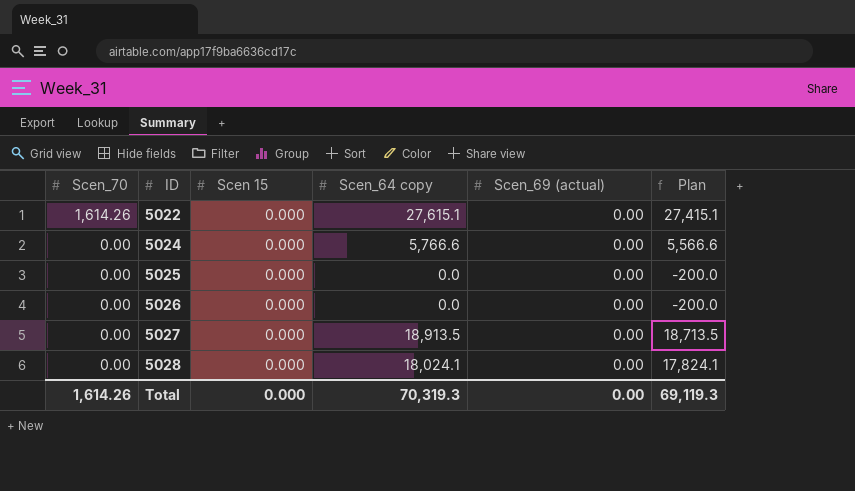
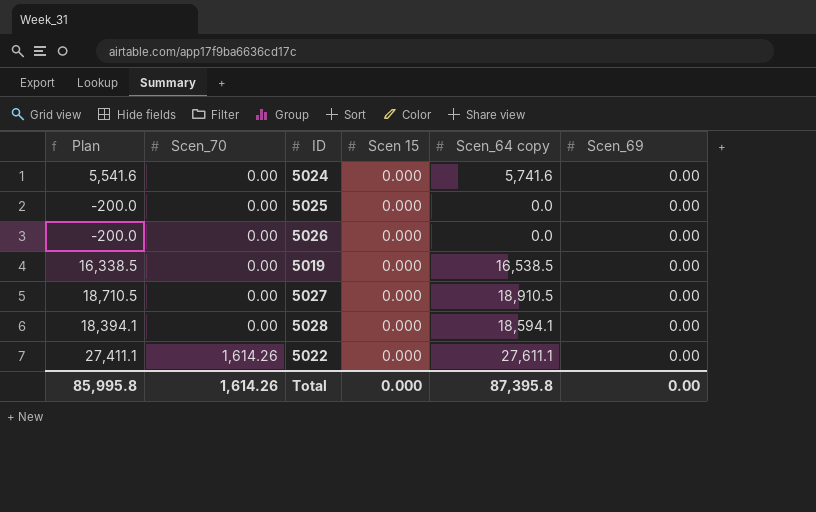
row order: Scen_70 descending -> Scen_70 ascending
column Plan | position: 6 -> 1
column name: Scen_69 (actual) -> Scen_69
5024 | Plan: 5,566.6 -> 5,541.6
5024 | Scen_64 copy: 5,766.6 -> 5,741.6
row 5019: none -> 16,338.5 | 0.00 | 0.000 | 16,538.5 | 0.00
5027 | Plan: 18,713.5 -> 18,710.5
5027 | Scen_64 copy: 18,913.5 -> 18,910.5
5028 | Plan: 17,824.1 -> 18,394.1
5028 | Scen_64 copy: 18,024.1 -> 18,594.1
5022 | Plan: 27,415.1 -> 27,411.1
5022 | Scen_64 copy: 27,615.1 -> 27,611.1
Total | Plan: 69,119.3 -> 85,995.8
Total | Scen_64 copy: 70,319.3 -> 87,395.8

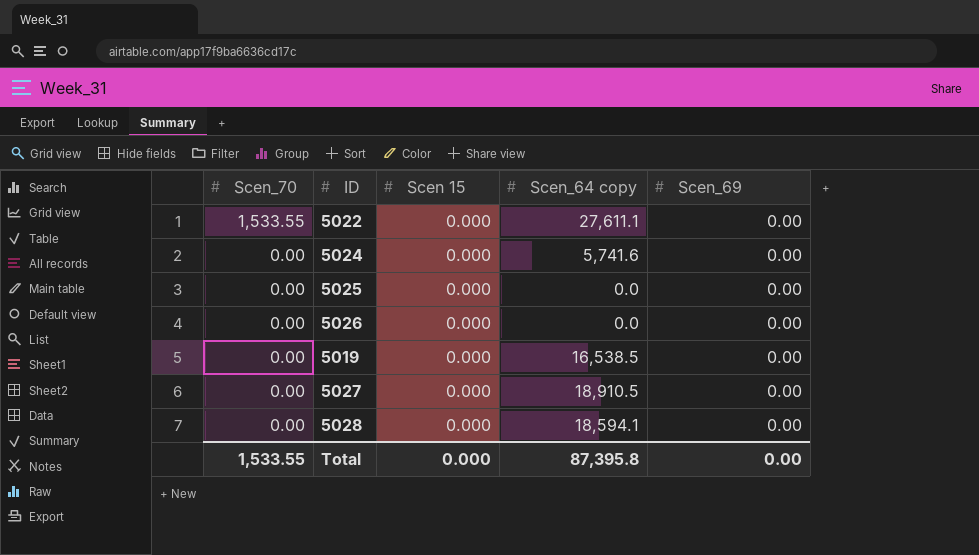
row order: Scen_70 ascending -> Scen_70 descending
column Plan | formula: [Scen_64 copy] - 200 -> none
5022 | Scen_70: 1,614.26 -> 1,533.55
Total | Scen_70: 1,614.26 -> 1,533.55

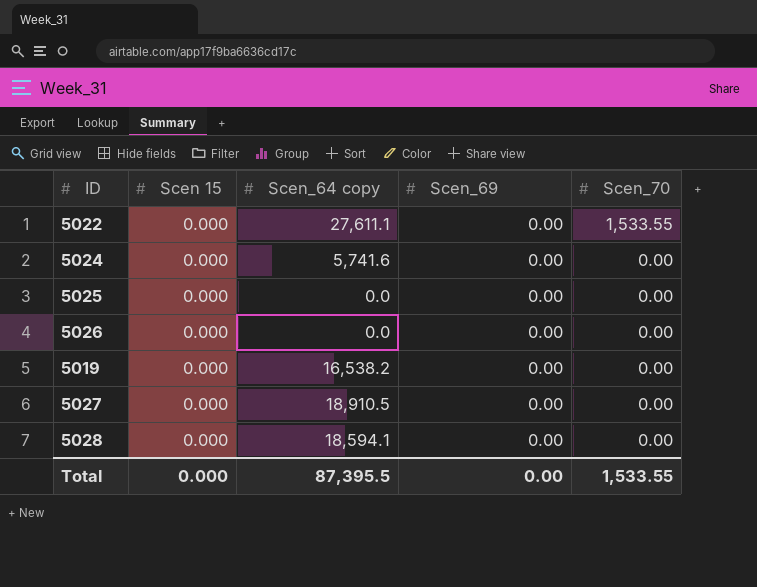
column Scen_70 | position: 1 -> 5
5019 | Scen_64 copy: 16,538.5 -> 16,538.2
Total | Scen_64 copy: 87,395.8 -> 87,395.5

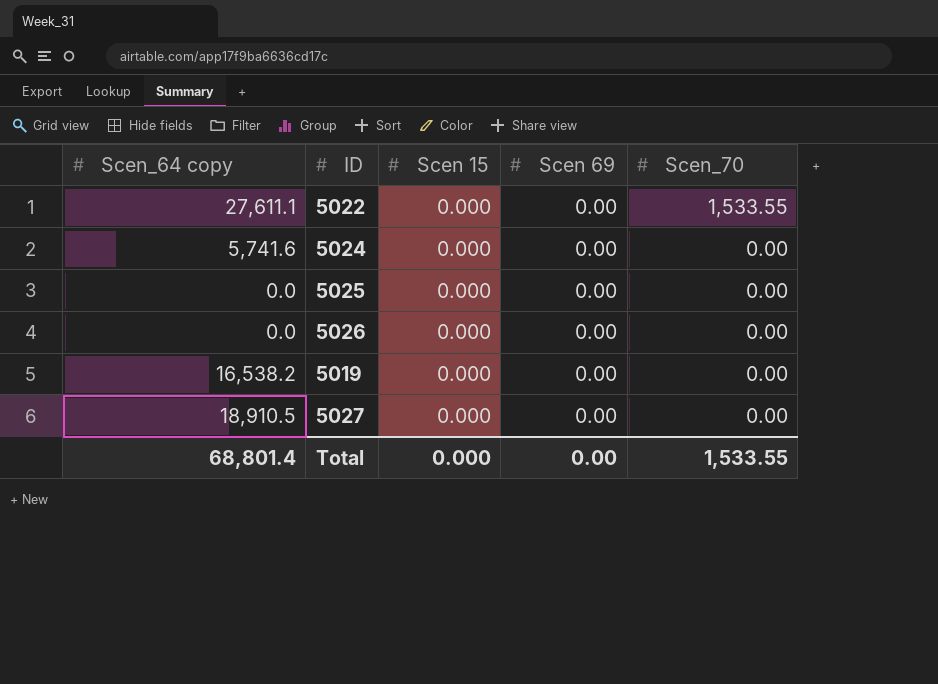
column Scen_64 copy | position: 3 -> 1
column name: Scen_69 -> Scen 69
row 5028: 0.000 | 18,594.1 | 0.00 | 0.00 -> none
Total | Scen_64 copy: 87,395.5 -> 68,801.4

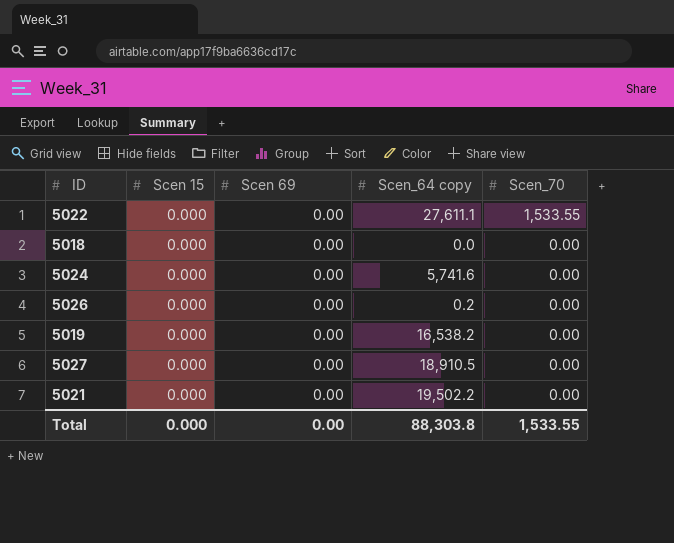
column Scen_64 copy | position: 1 -> 4
row 5025: 0.0 | 0.000 | 0.00 | 0.00 -> none
row 5018: none -> 0.000 | 0.00 | 0.0 | 0.00
5026 | Scen_64 copy: 0.0 -> 0.2
row 5021: none -> 0.000 | 0.00 | 19,502.2 | 0.00
Total | Scen_64 copy: 68,801.4 -> 88,303.8

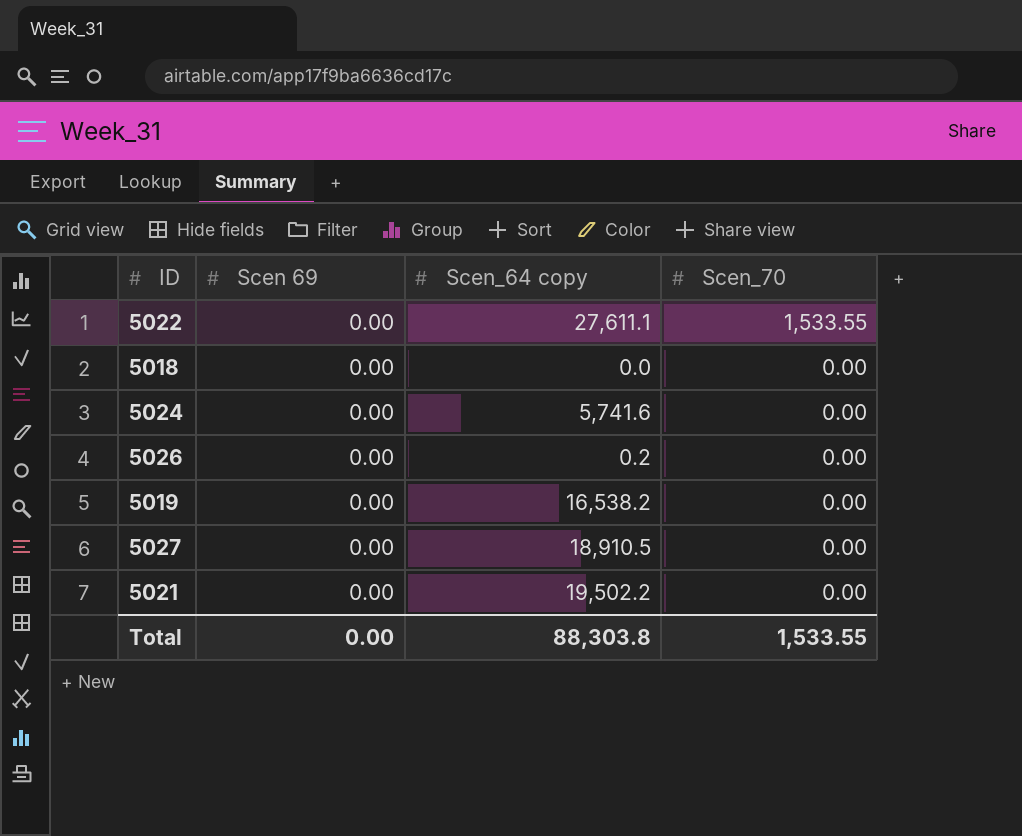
column Scen 15 | position: 2 -> none

